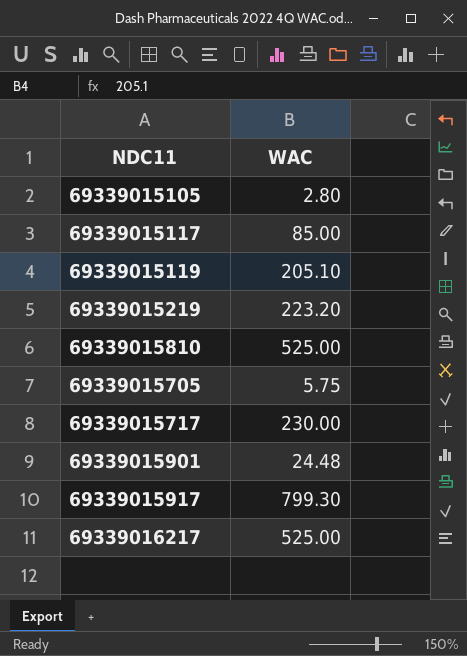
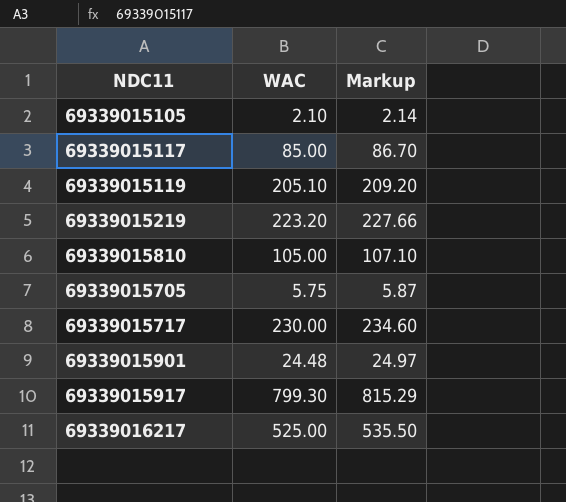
column Markup | formula: none -> [WAC] * 1.02
69339015105 | WAC: 2.80 -> 2.10
69339015810 | WAC: 525.00 -> 105.00

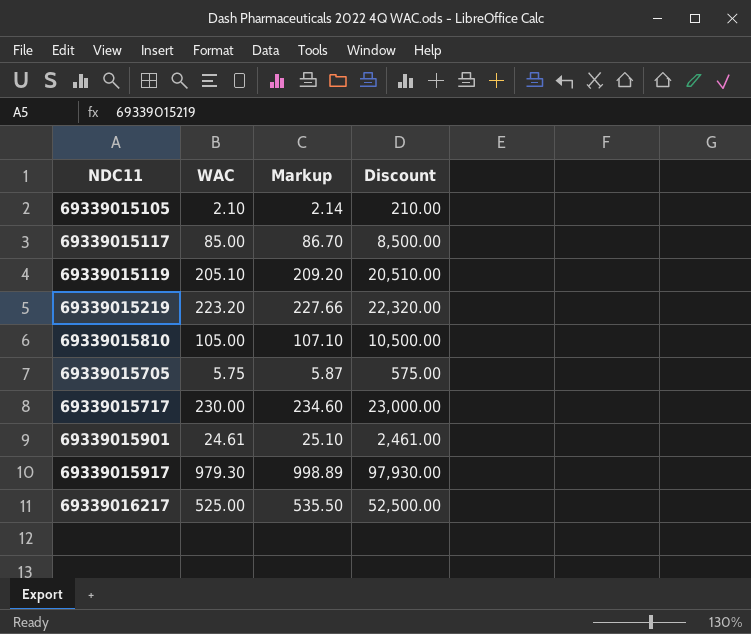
column Discount | formula: none -> [WAC] * 100
69339015901 | WAC: 24.48 -> 24.61
69339015901 | Markup: 24.97 -> 25.10
69339015917 | WAC: 799.30 -> 979.30
69339015917 | Markup: 815.29 -> 998.89

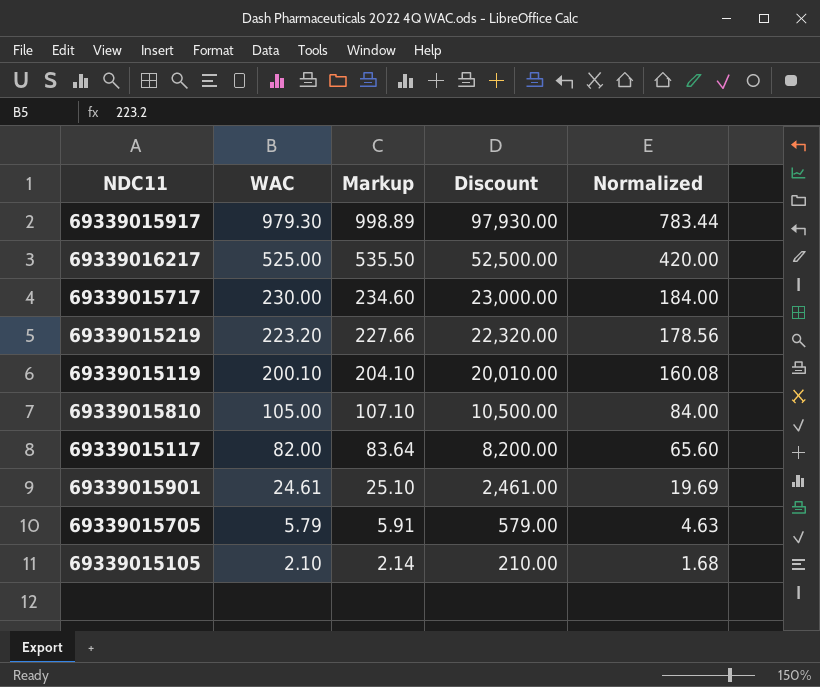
row order: none -> WAC descending
column Normalized | formula: none -> [WAC] * 0.8
69339015119 | WAC: 205.10 -> 200.10
69339015119 | Markup: 209.20 -> 204.10
69339015119 | Discount: 20,510.00 -> 20,010.00
69339015117 | WAC: 85.00 -> 82.00
69339015117 | Markup: 86.70 -> 83.64
69339015117 | Discount: 8,500.00 -> 8,200.00
69339015705 | WAC: 5.75 -> 5.79
69339015705 | Markup: 5.87 -> 5.91
69339015705 | Discount: 575.00 -> 579.00

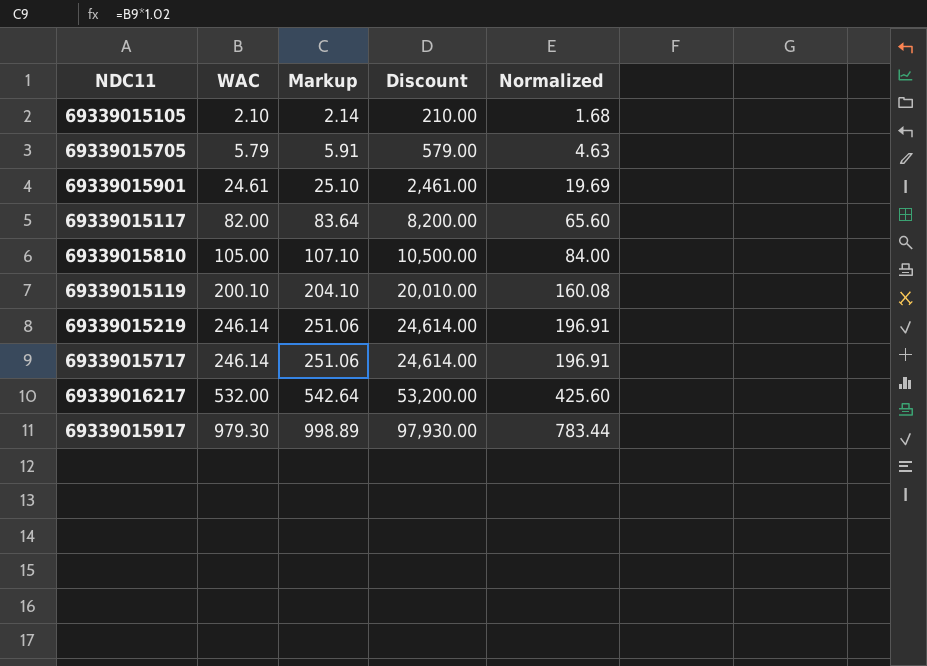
row order: WAC descending -> WAC ascending
69339015219 | WAC: 223.20 -> 246.14
69339015219 | Markup: 227.66 -> 251.06
69339015219 | Discount: 22,320.00 -> 24,614.00
69339015219 | Normalized: 178.56 -> 196.91
69339015717 | WAC: 230.00 -> 246.14
69339015717 | Markup: 234.60 -> 251.06
69339015717 | Discount: 23,000.00 -> 24,614.00
69339015717 | Normalized: 184.00 -> 196.91
69339016217 | WAC: 525.00 -> 532.00
69339016217 | Markup: 535.50 -> 542.64
69339016217 | Discount: 52,500.00 -> 53,200.00
69339016217 | Normalized: 420.00 -> 425.60

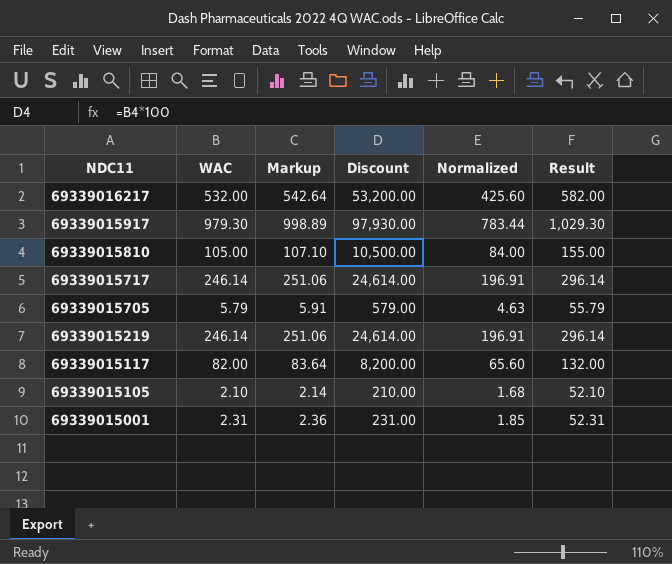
row order: WAC ascending -> NDC11 descending
column Result | formula: none -> [WAC] + 50
row 69339015901: 24.61 | 25.10 | 2,461.00 | 19.69 -> none
row 69339015119: 200.10 | 204.10 | 20,010.00 | 160.08 -> none
row 69339015001: none -> 2.31 | 2.36 | 231.00 | 1.85 | 52.31

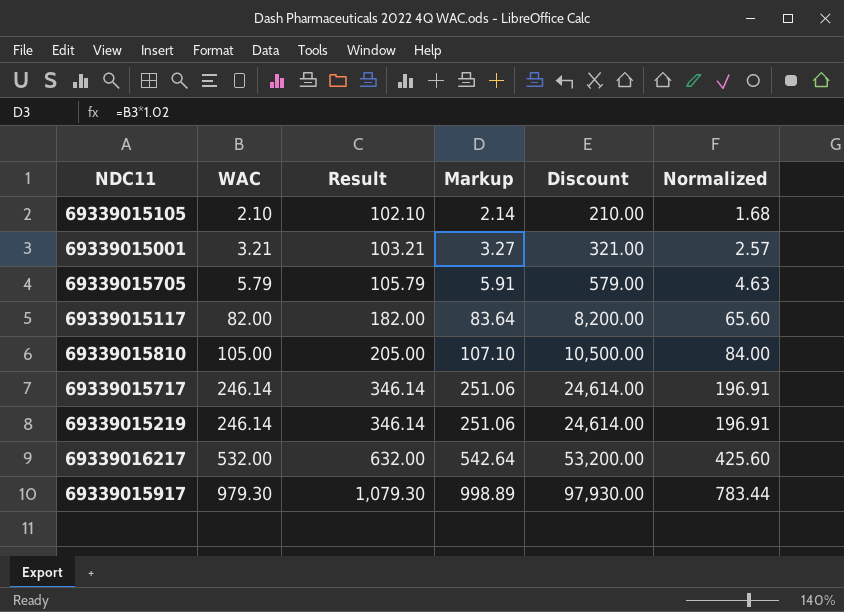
row order: NDC11 descending -> WAC ascending
column Result | formula: [WAC] + 50 -> [WAC] + 100
column Result | position: 6 -> 3
69339015001 | WAC: 2.31 -> 3.21
69339015001 | Markup: 2.36 -> 3.27
69339015001 | Discount: 231.00 -> 321.00
69339015001 | Normalized: 1.85 -> 2.57

